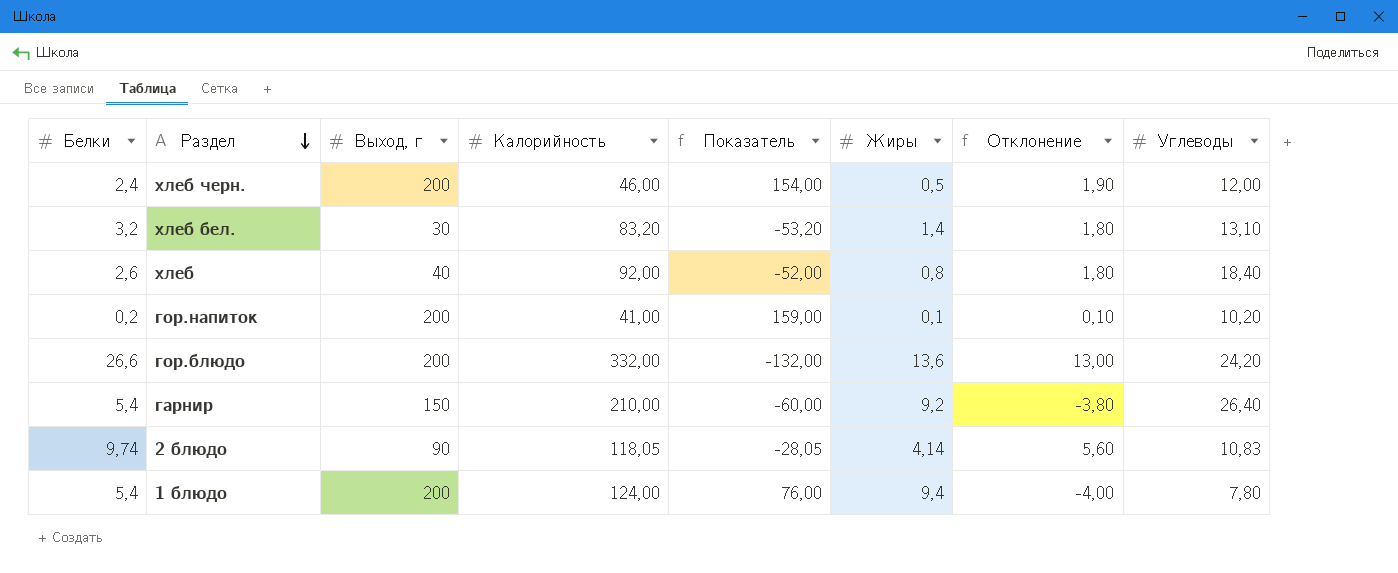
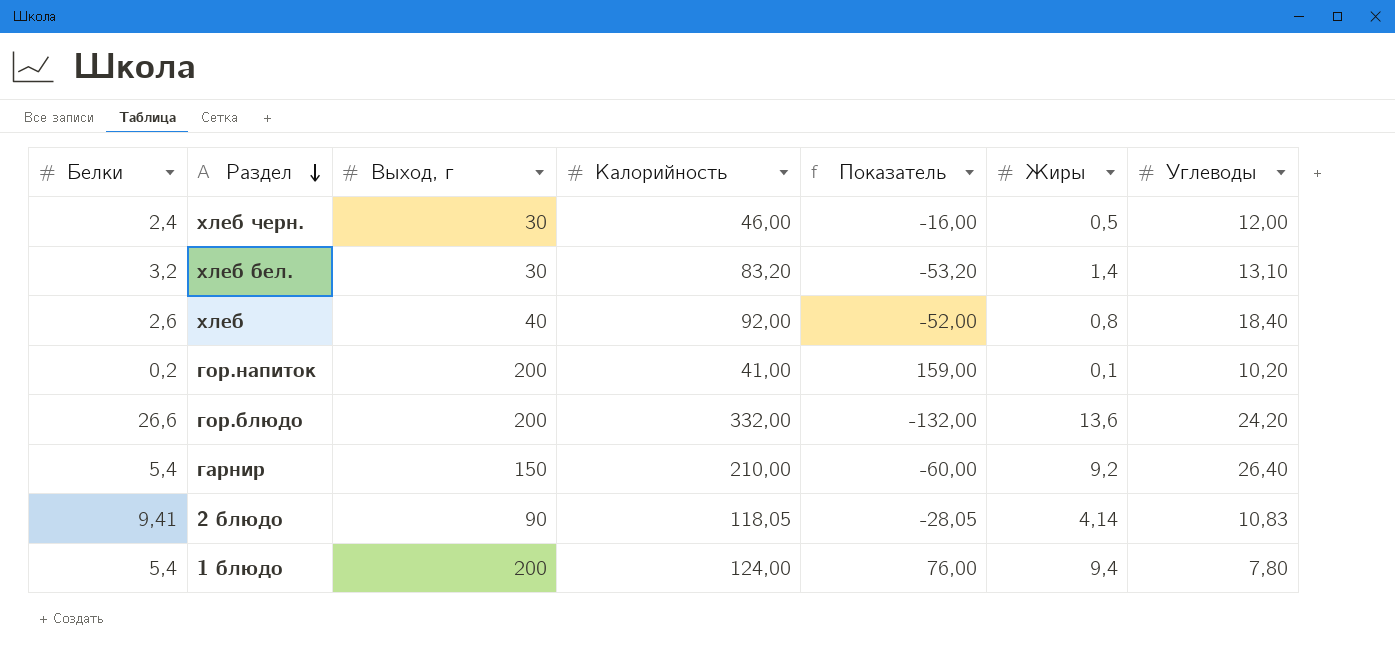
column Отклонение | formula: [Белки] - [Жиры] -> none
хлеб черн. | Выход, г: 200 -> 30
хлеб черн. | Показатель: 154,00 -> -16,00
2 блюдо | Белки: 9,74 -> 9,41

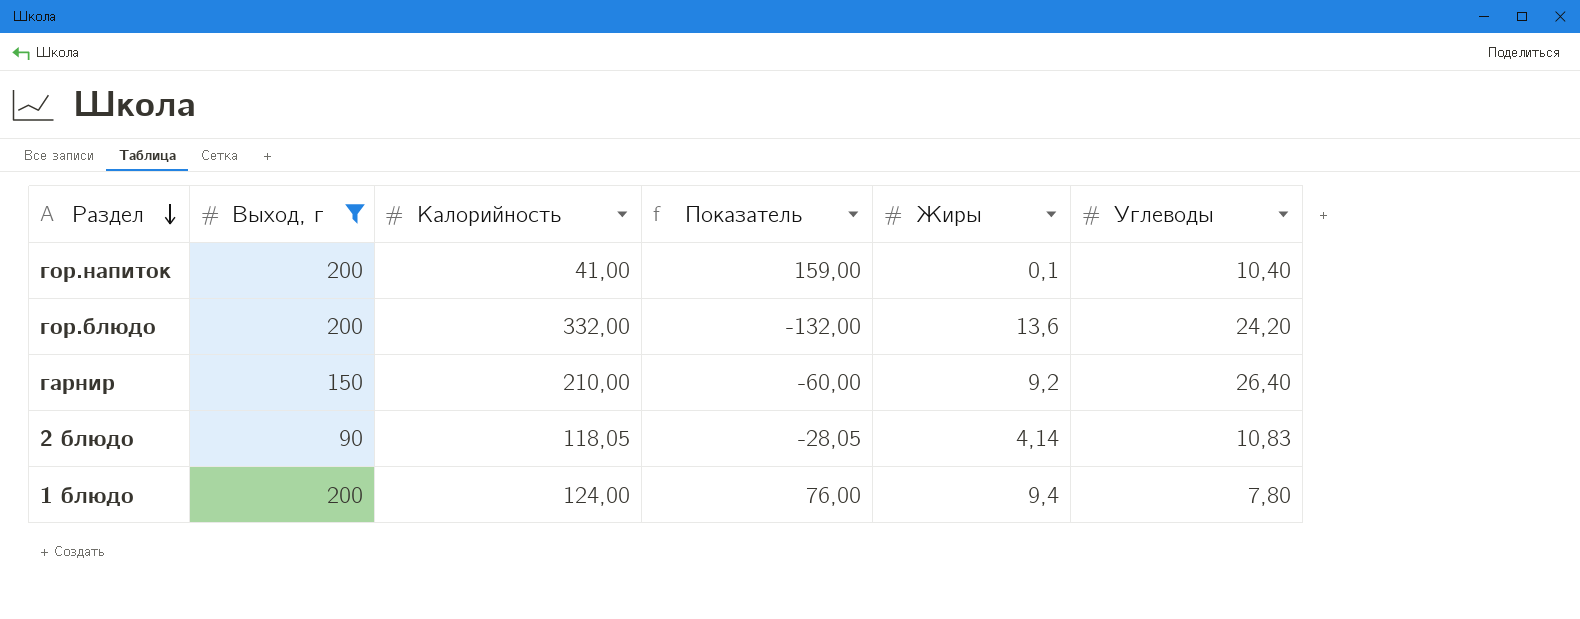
filter: none -> Выход, г >= 90
column Белки | position: 1 -> none
гор.напиток | Углеводы: 10,20 -> 10,40

